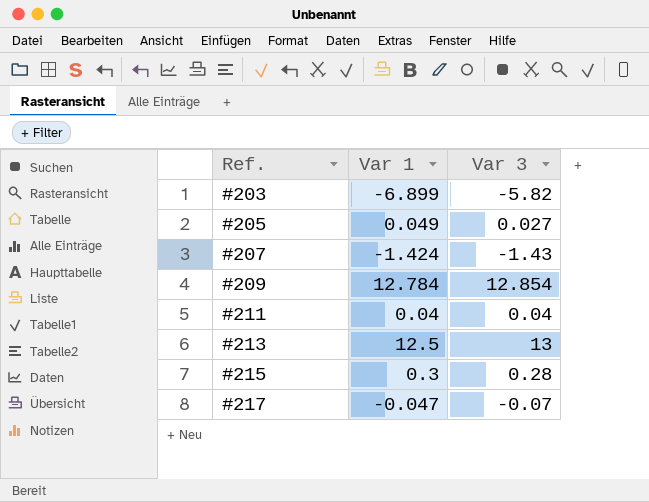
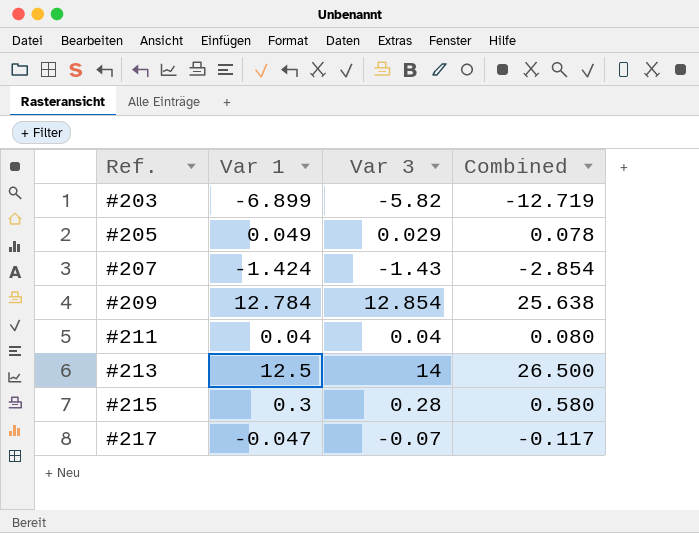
column Combined | formula: none -> [Var 1] + [Var 3]
#205 | Var 3: 0.027 -> 0.029
#213 | Var 3: 13 -> 14

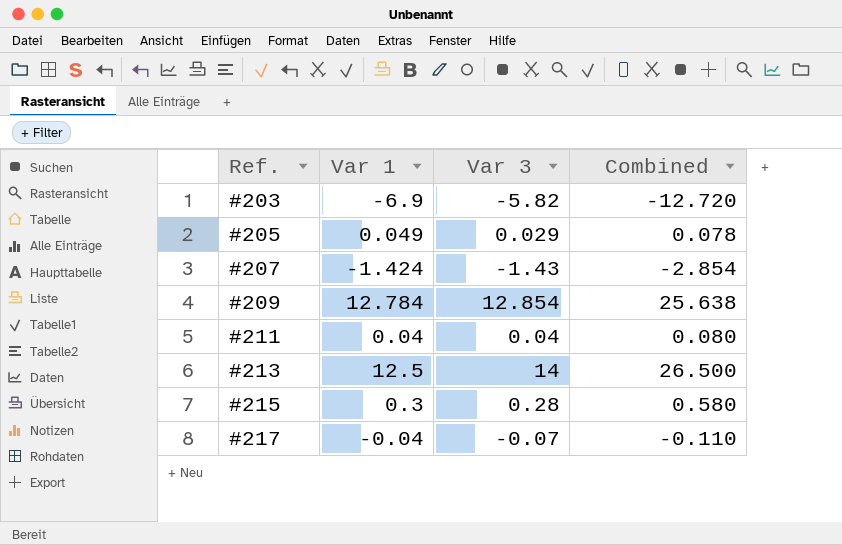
#203 | Var 1: -6.899 -> -6.9
#203 | Combined: -12.719 -> -12.720
#217 | Var 1: -0.047 -> -0.04
#217 | Combined: -0.117 -> -0.110

